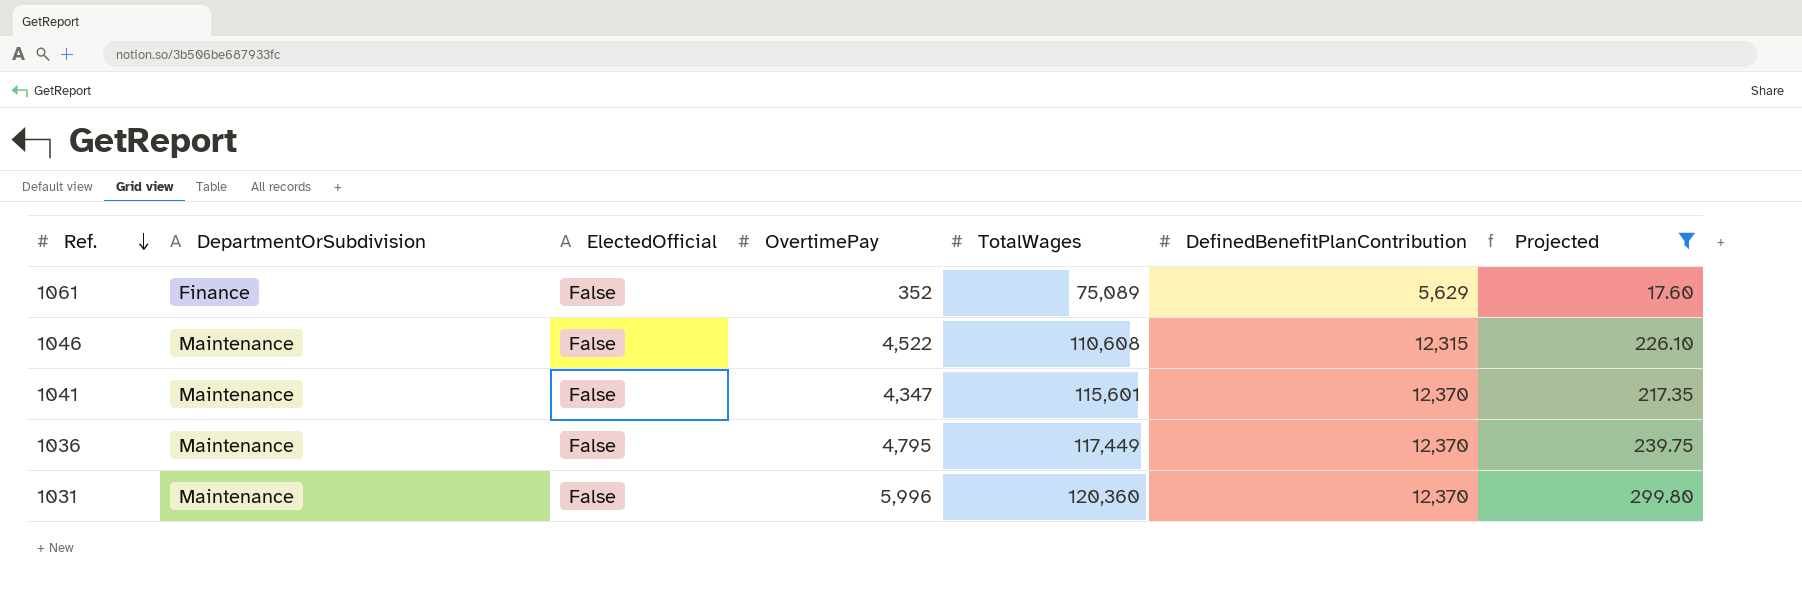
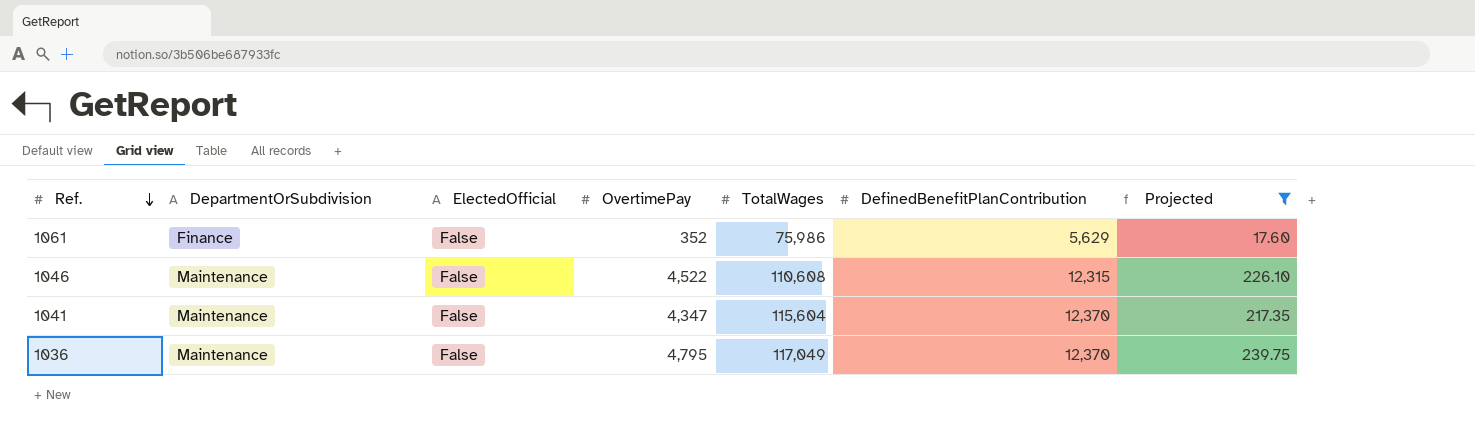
row 1031: Maintenance | False | 5,996 | 120,360 | 12,370 | 299.80 -> none
1061 | TotalWages: 75,089 -> 75,986
1041 | TotalWages: 115,601 -> 115,604
1036 | TotalWages: 117,449 -> 117,049

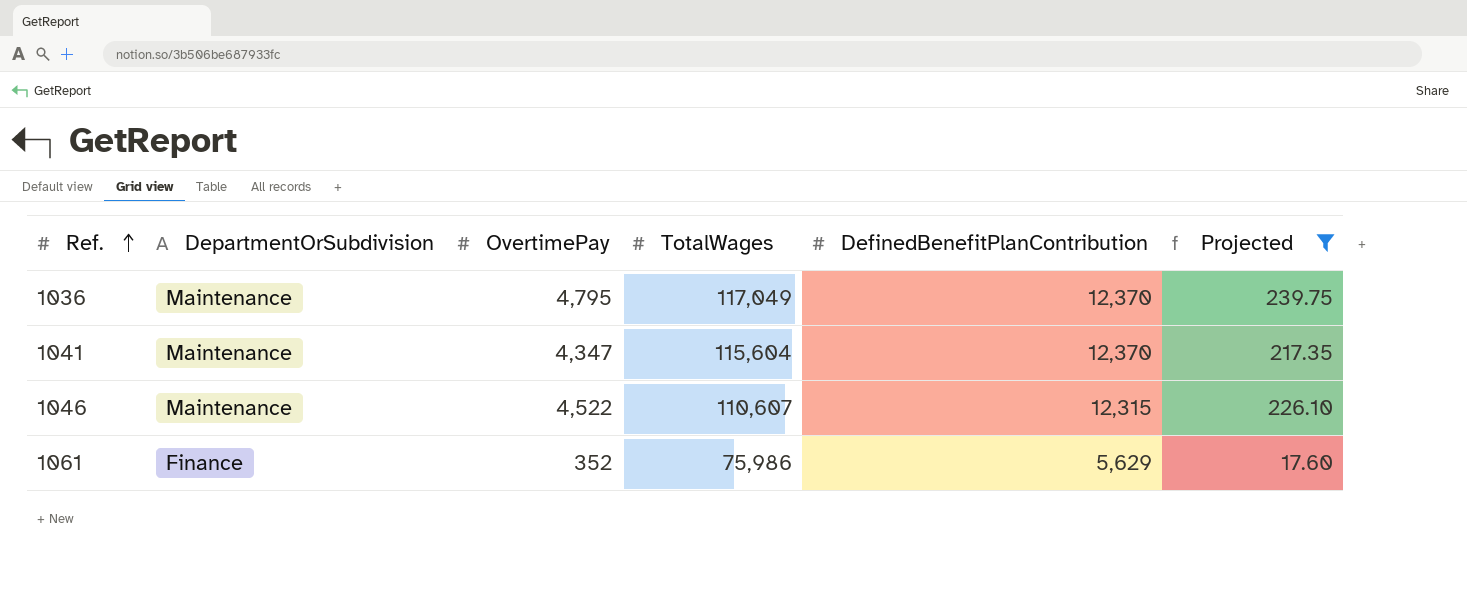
row order: Ref. descending -> Ref. ascending
column ElectedOfficial | position: 3 -> none
1046 | TotalWages: 110,608 -> 110,607

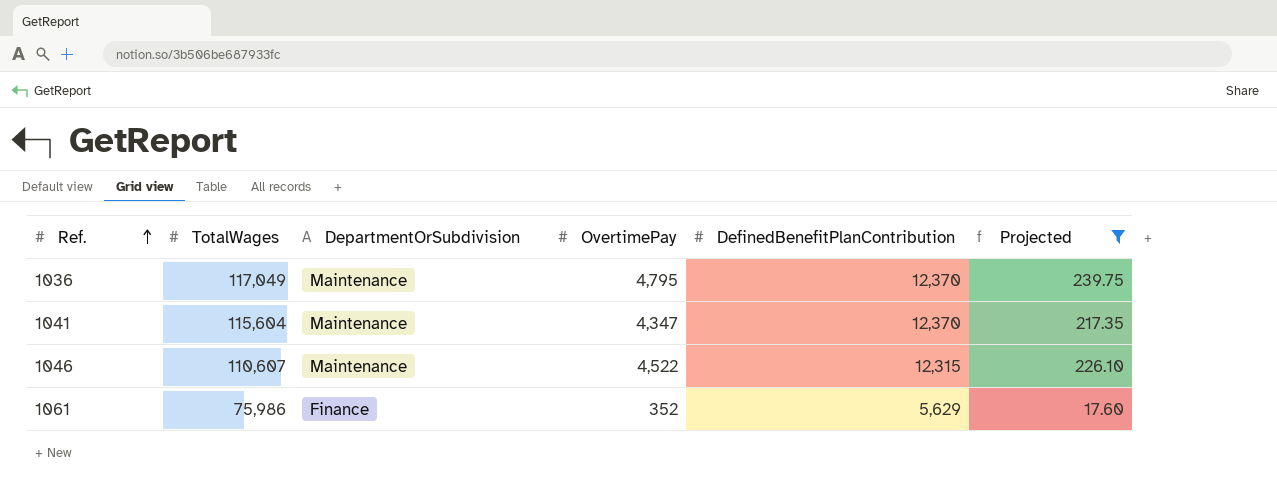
column TotalWages | position: 4 -> 2

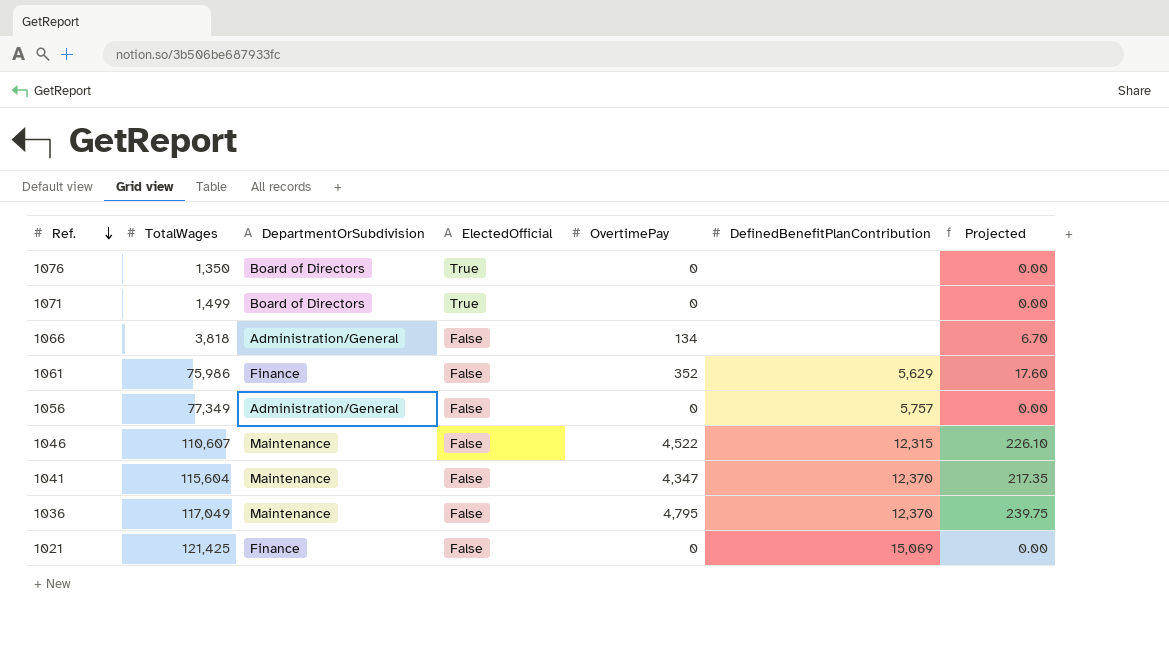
filter: Projected >= 17.60 -> none
row order: Ref. ascending -> Ref. descending
column ElectedOfficial | position: none -> 4

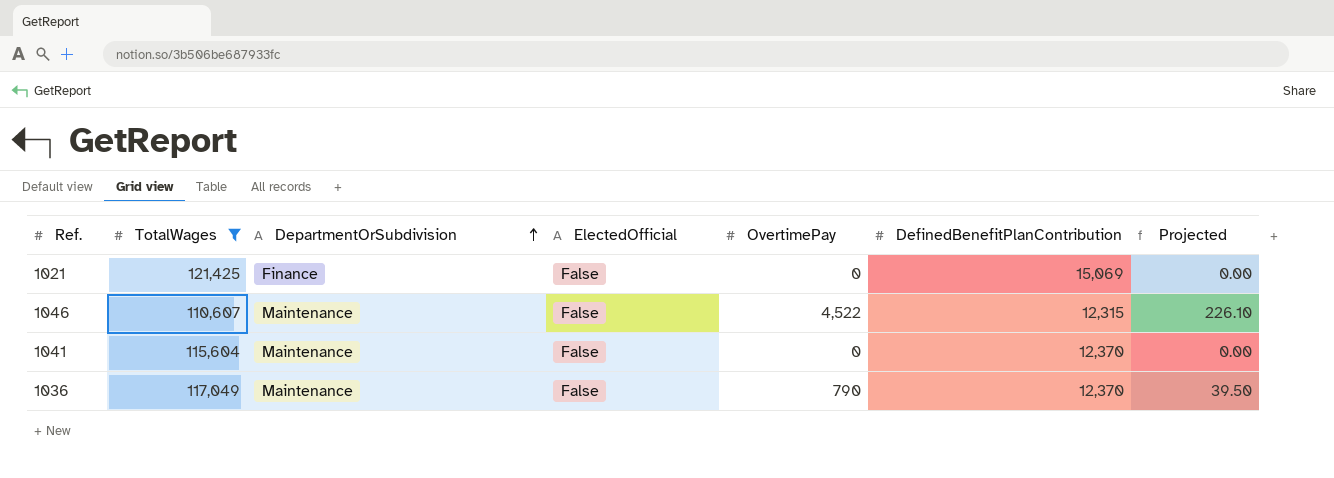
filter: none -> TotalWages >= 110,607
row order: Ref. descending -> DepartmentOrSubdivision ascending
1041 | OvertimePay: 4,347 -> 0
1041 | Projected: 217.35 -> 0.00
1036 | OvertimePay: 4,795 -> 790
1036 | Projected: 239.75 -> 39.50

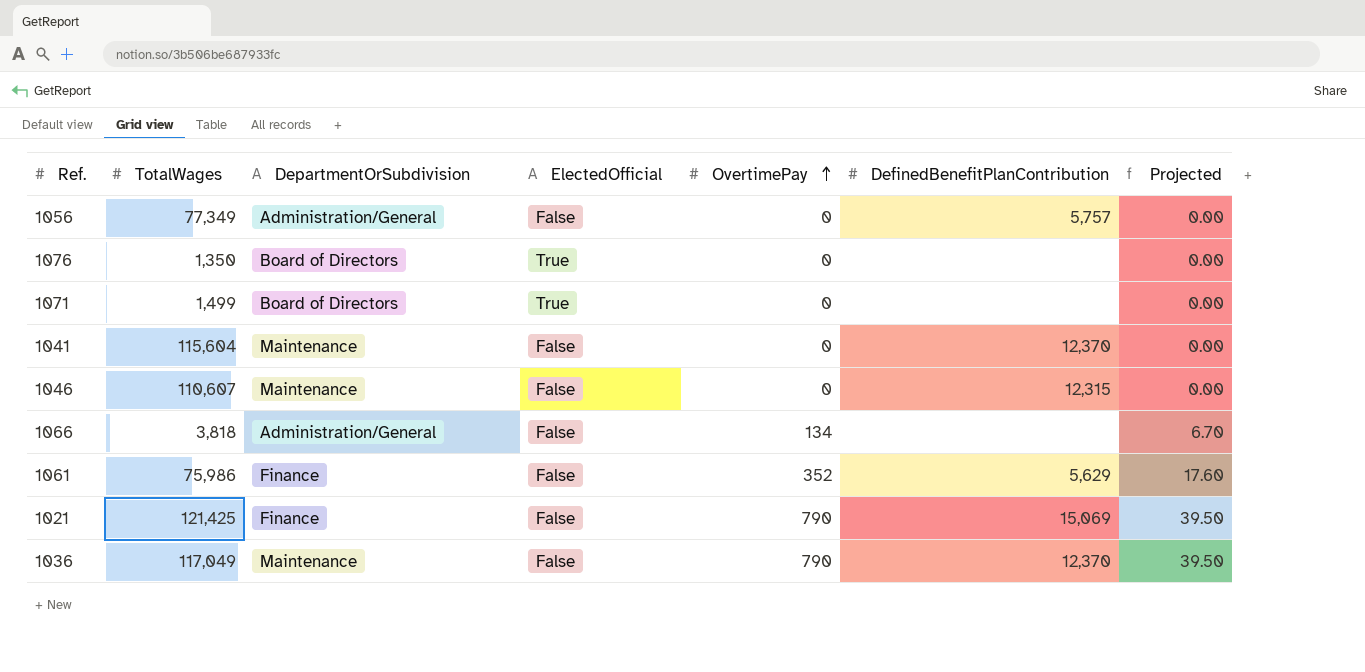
filter: TotalWages >= 110,607 -> none
row order: DepartmentOrSubdivision ascending -> OvertimePay ascending
1046 | OvertimePay: 4,522 -> 0
1046 | Projected: 226.10 -> 0.00
1021 | OvertimePay: 0 -> 790
1021 | Projected: 0.00 -> 39.50

